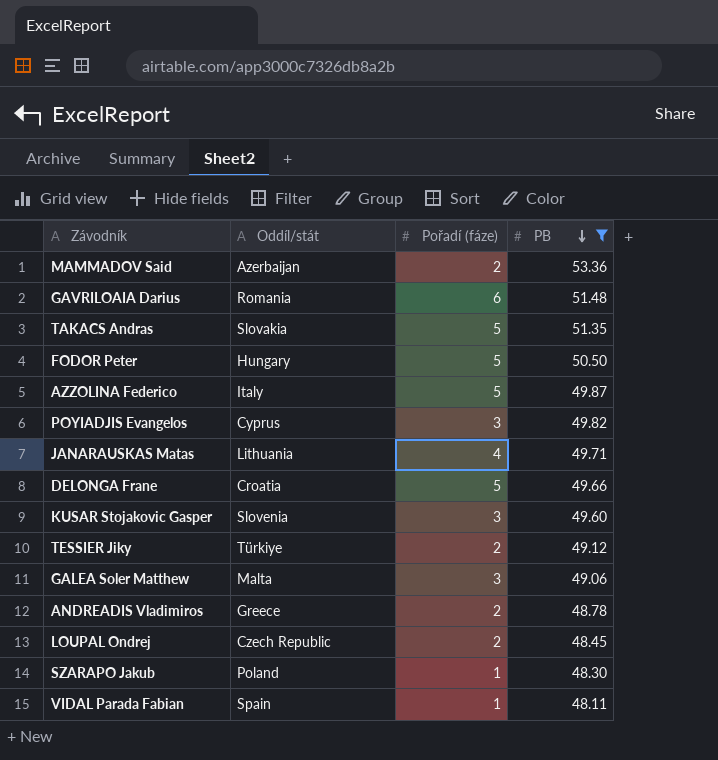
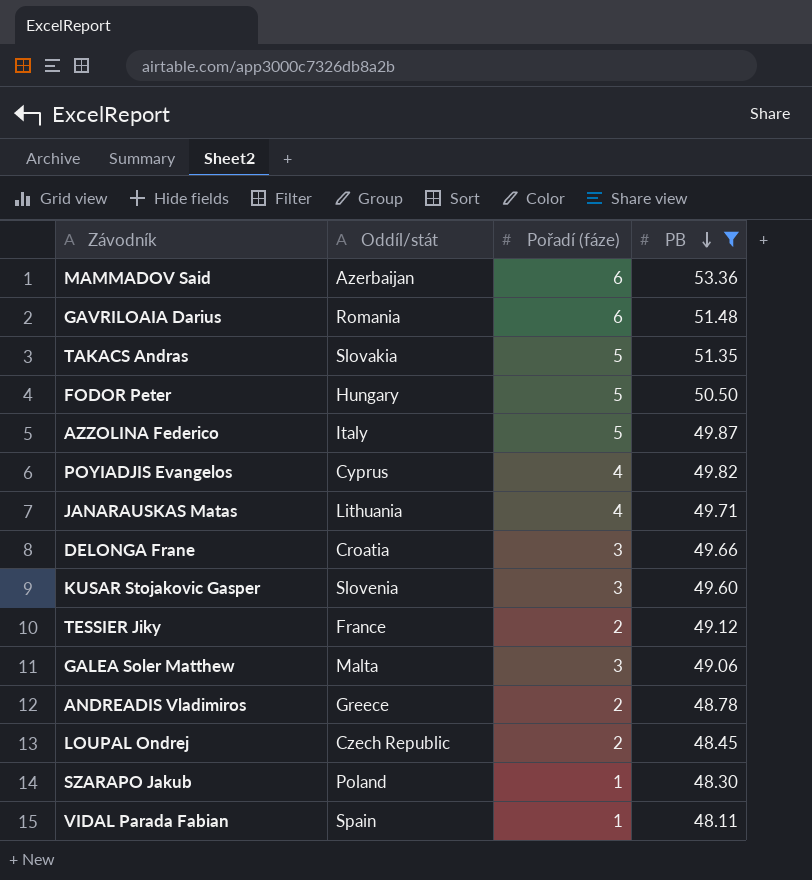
MAMMADOV Said | Pořadí (fáze): 2 -> 6
POYIADJIS Evangelos | Pořadí (fáze): 3 -> 4
DELONGA Frane | Pořadí (fáze): 5 -> 3
TESSIER Jiky | Oddíl/stát: Türkiye -> France

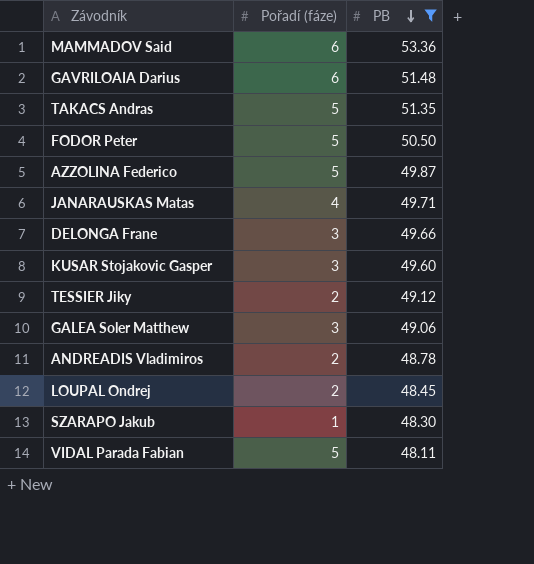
column Oddíl/stát | position: 2 -> none
row POYIADJIS Evangelos: Cyprus | 4 | 49.82 -> none
VIDAL Parada Fabian | Pořadí (fáze): 1 -> 5

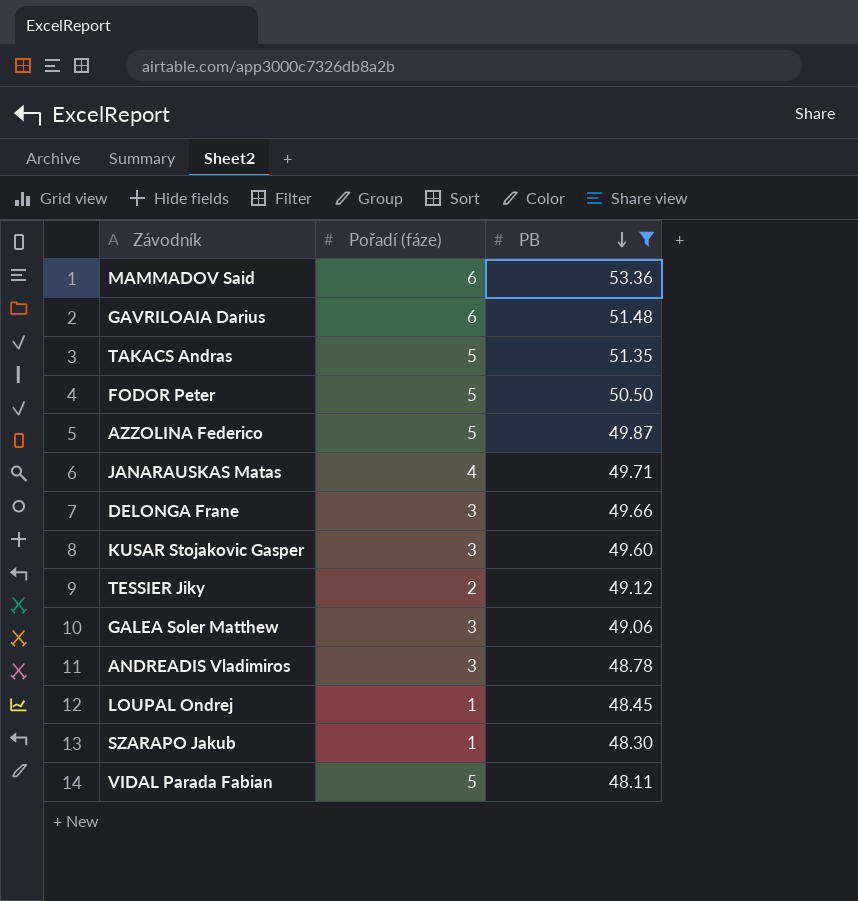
ANDREADIS Vladimiros | Pořadí (fáze): 2 -> 3
LOUPAL Ondrej | Pořadí (fáze): 2 -> 1

